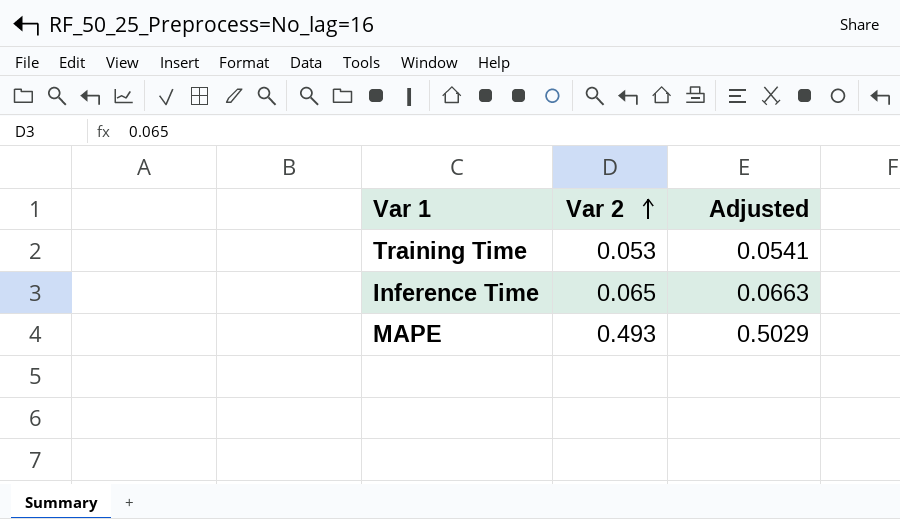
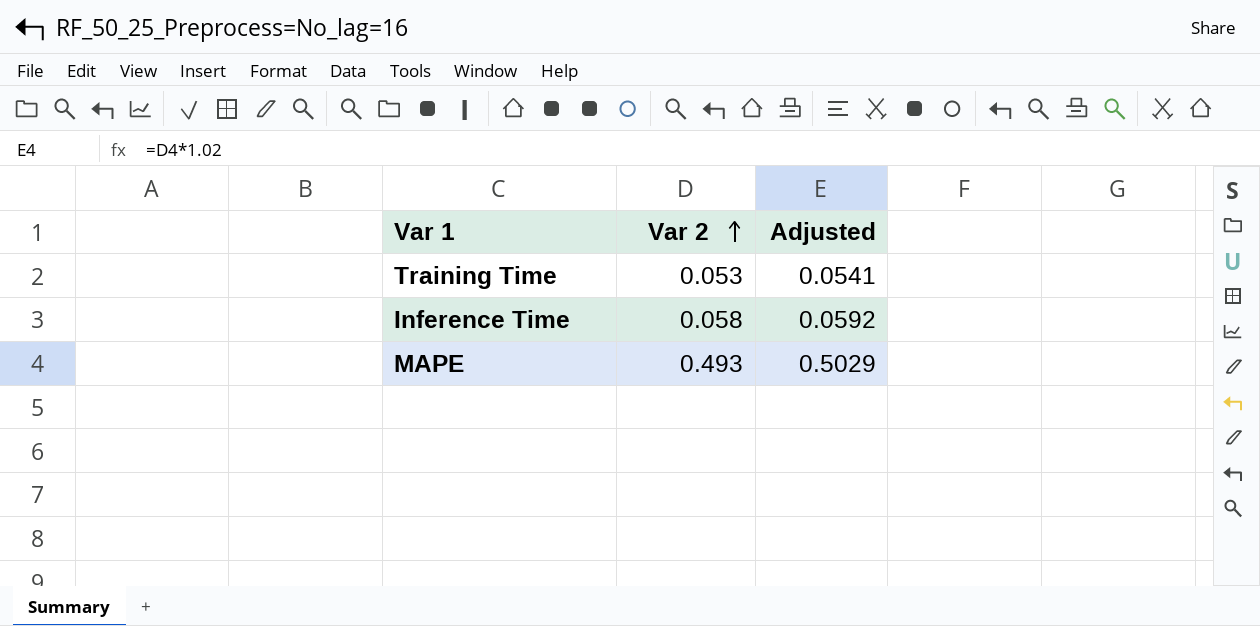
Inference Time | Var 2: 0.065 -> 0.058
Inference Time | Adjusted: 0.0663 -> 0.0592

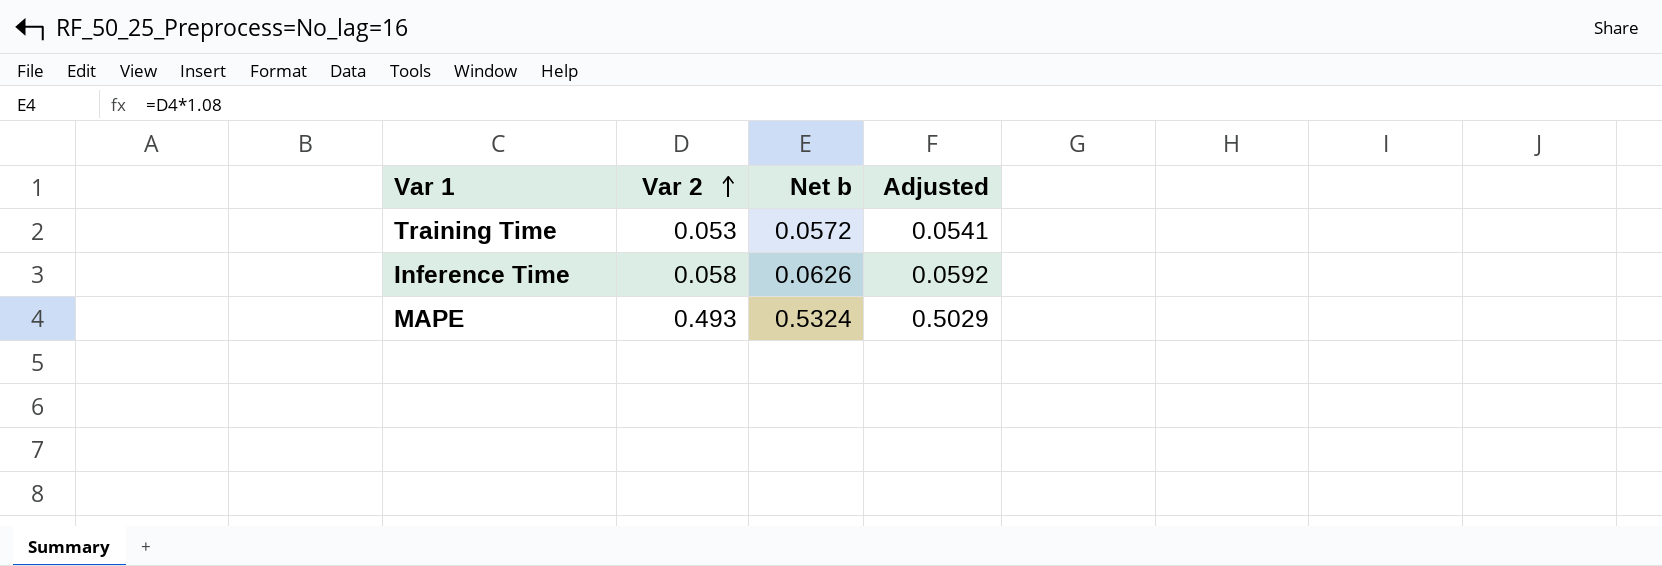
column Net b | formula: none -> [Var 2] * 1.08

